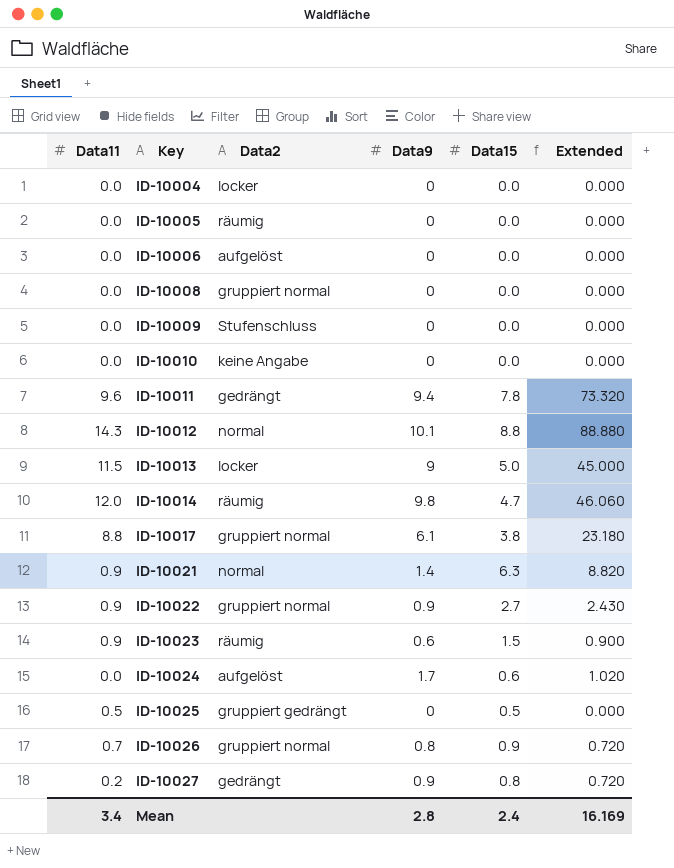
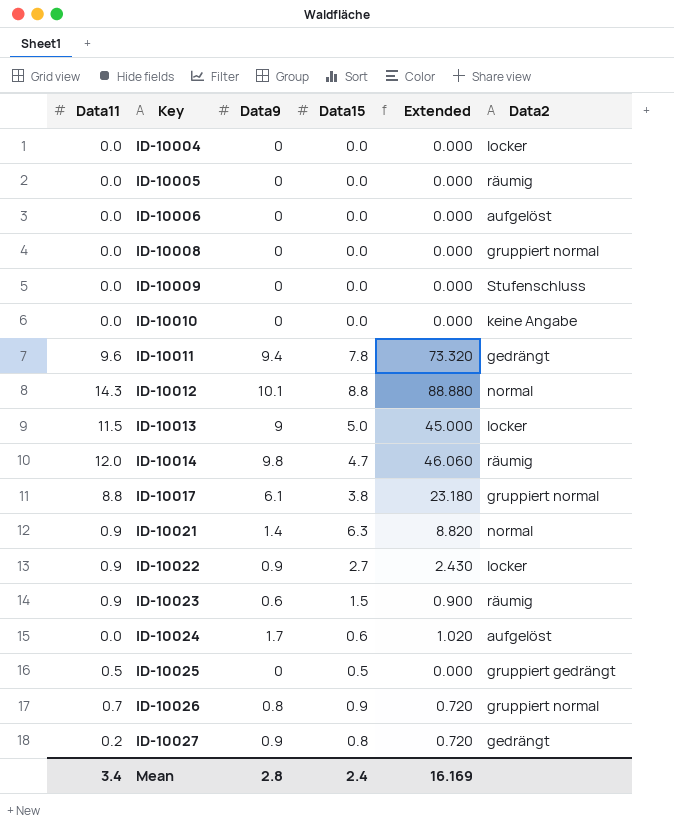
column Data2 | position: 3 -> 6
ID-10022 | Data2: gruppiert normal -> locker

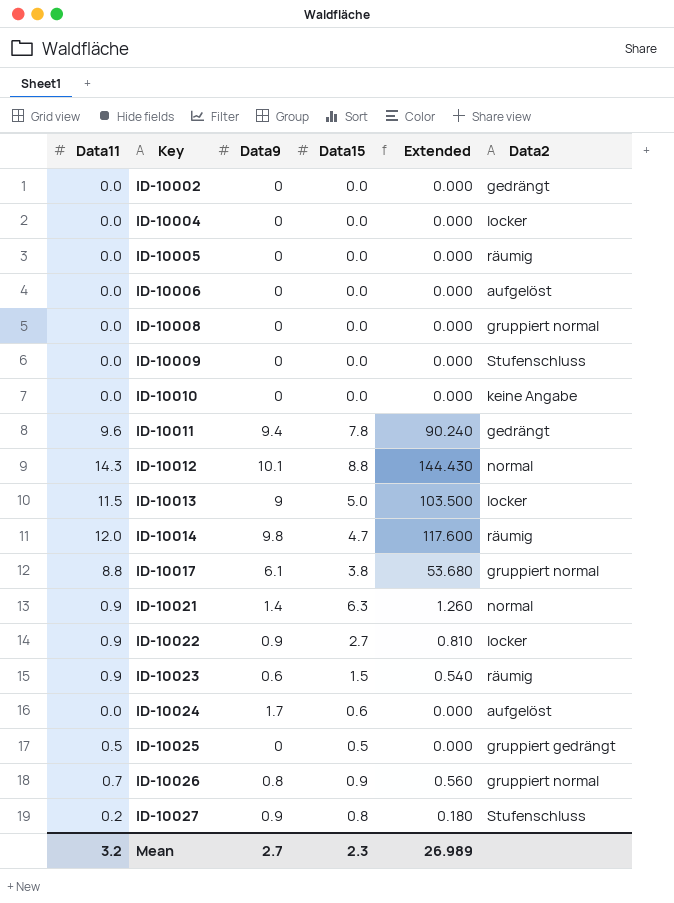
column Extended | formula: [Data9] * [Data15] -> [Data11] * [Data9]
row ID-10002: none -> 0.0 | 0 | 0.0 | 0.000 | gedrängt
ID-10027 | Data2: gedrängt -> Stufenschluss
Mean | Data11: 3.4 -> 3.2
Mean | Data9: 2.8 -> 2.7
Mean | Data15: 2.4 -> 2.3
Mean | Extended: 16.169 -> 26.989

